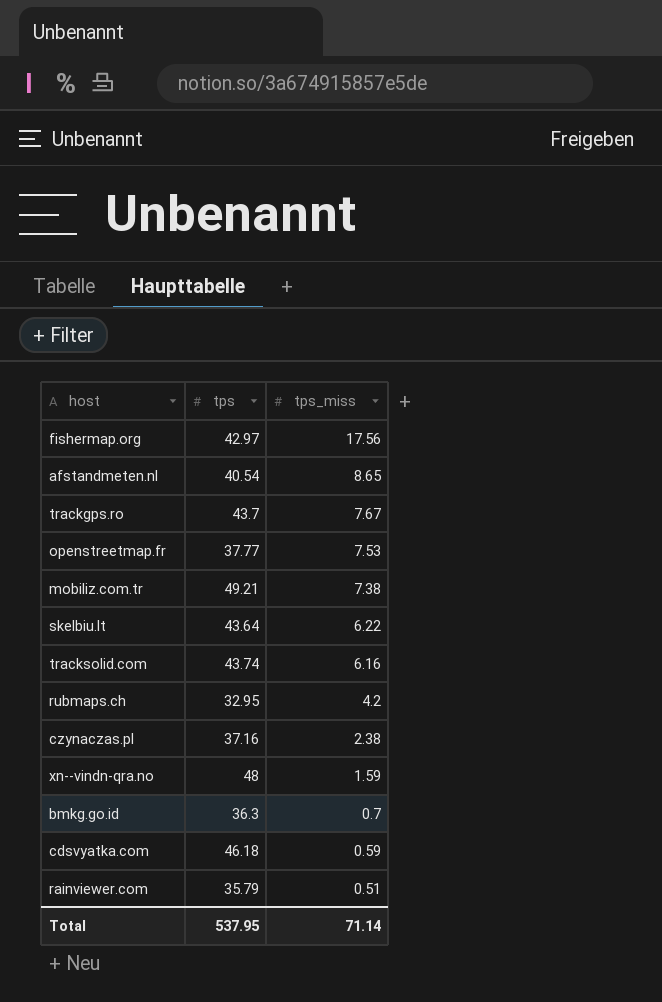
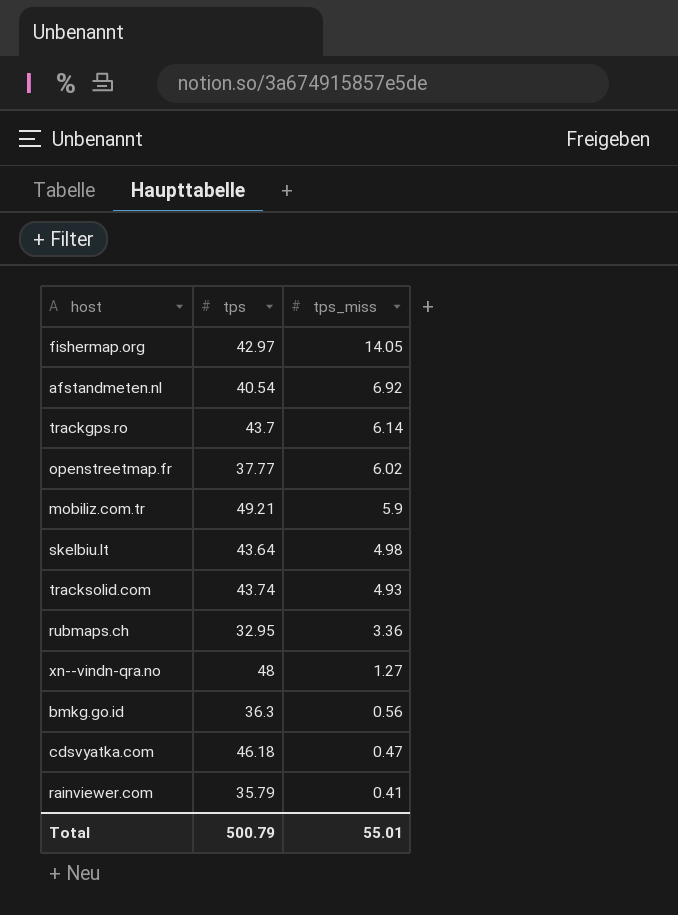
row czynaczas.pl: 37.16 | 2.38 -> none
fishermap.org | tps_miss: 17.56 -> 14.05
afstandmeten.nl | tps_miss: 8.65 -> 6.92
trackgps.ro | tps_miss: 7.67 -> 6.14
openstreetmap.fr | tps_miss: 7.53 -> 6.02
mobiliz.com.tr | tps_miss: 7.38 -> 5.9
skelbiu.lt | tps_miss: 6.22 -> 4.98
tracksolid.com | tps_miss: 6.16 -> 4.93
rubmaps.ch | tps_miss: 4.2 -> 3.36
xn--vindn-qra.no | tps_miss: 1.59 -> 1.27
bmkg.go.id | tps_miss: 0.7 -> 0.56
cdsvyatka.com | tps_miss: 0.59 -> 0.47
rainviewer.com | tps_miss: 0.51 -> 0.41
Total | tps: 537.95 -> 500.79
Total | tps_miss: 71.14 -> 55.01

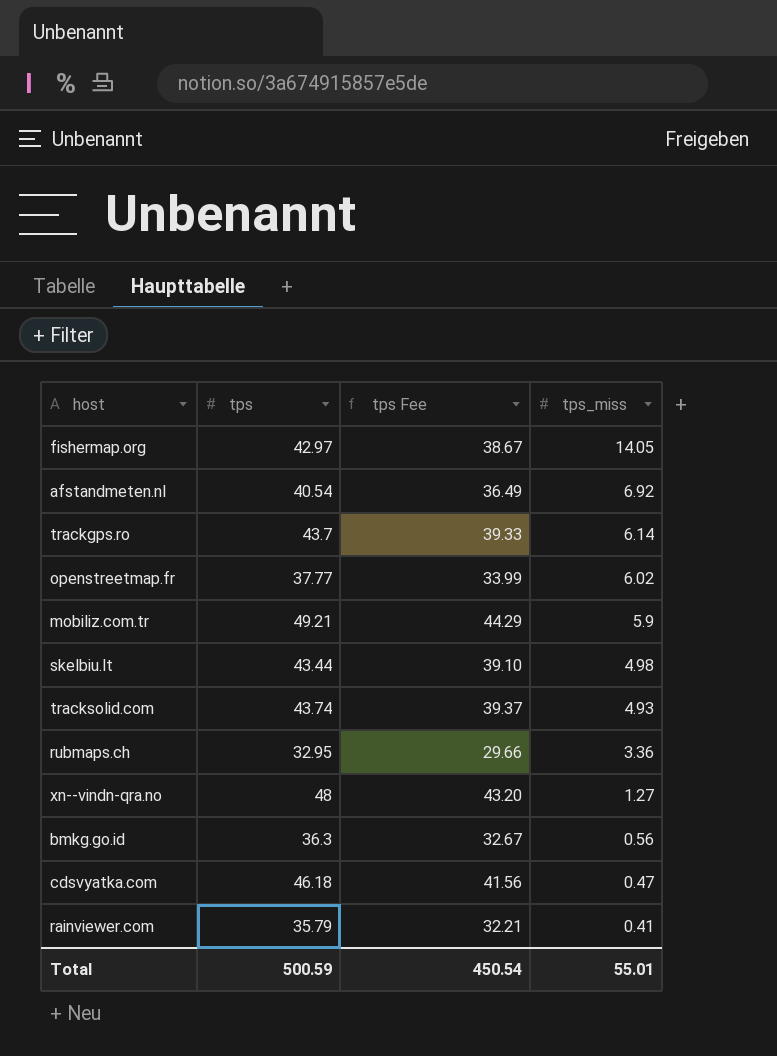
column tps Fee | formula: none -> [tps] * 0.9
skelbiu.lt | tps: 43.64 -> 43.44
Total | tps: 500.79 -> 500.59

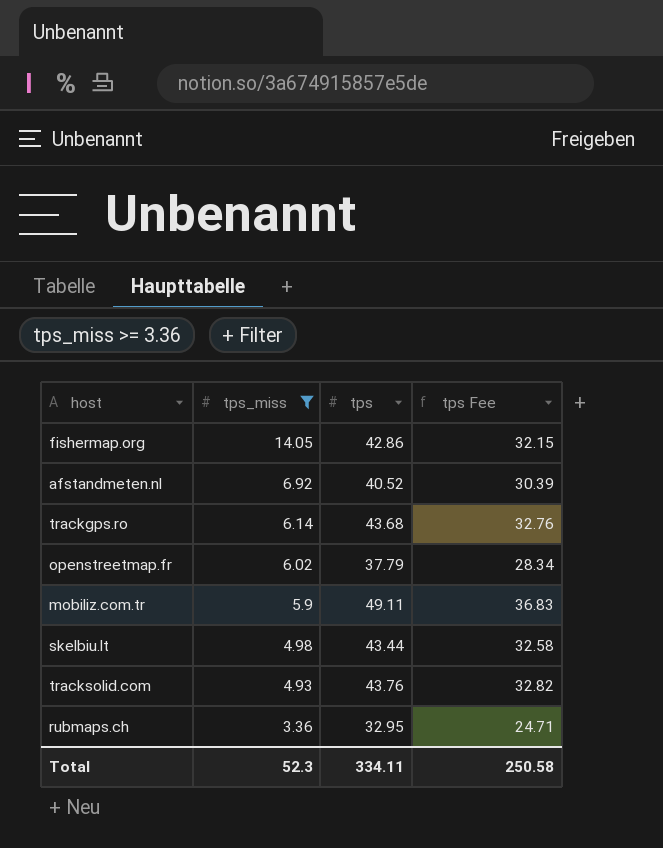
filter: none -> tps_miss >= 3.36
column tps_miss | position: 4 -> 2
column tps Fee | formula: [tps] * 0.9 -> [tps] * 0.75
fishermap.org | tps: 42.97 -> 42.86
afstandmeten.nl | tps: 40.54 -> 40.52
trackgps.ro | tps: 43.7 -> 43.68
openstreetmap.fr | tps: 37.77 -> 37.79
mobiliz.com.tr | tps: 49.21 -> 49.11
tracksolid.com | tps: 43.74 -> 43.76
Total | tps_miss: 55.01 -> 52.3
Total | tps: 500.59 -> 334.11
Total | tps Fee: 450.54 -> 250.58

